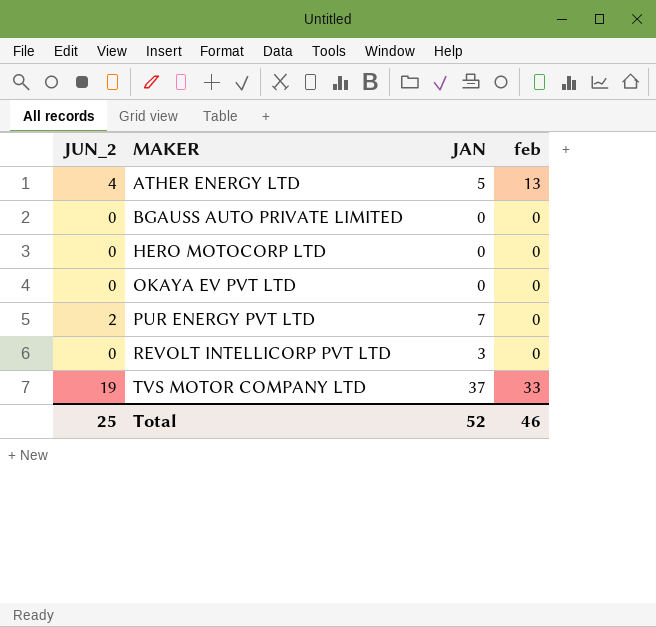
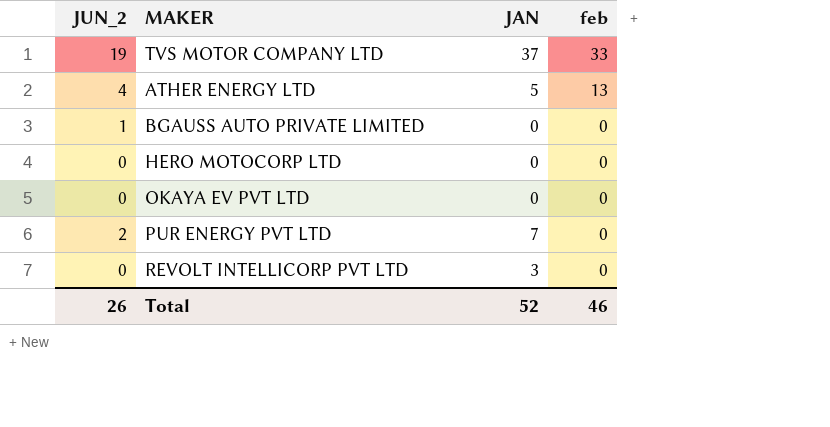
row order: MAKER ascending -> feb descending
BGAUSS AUTO PRIVATE LIMITED | JUN_2: 0 -> 1
Total | JUN_2: 25 -> 26

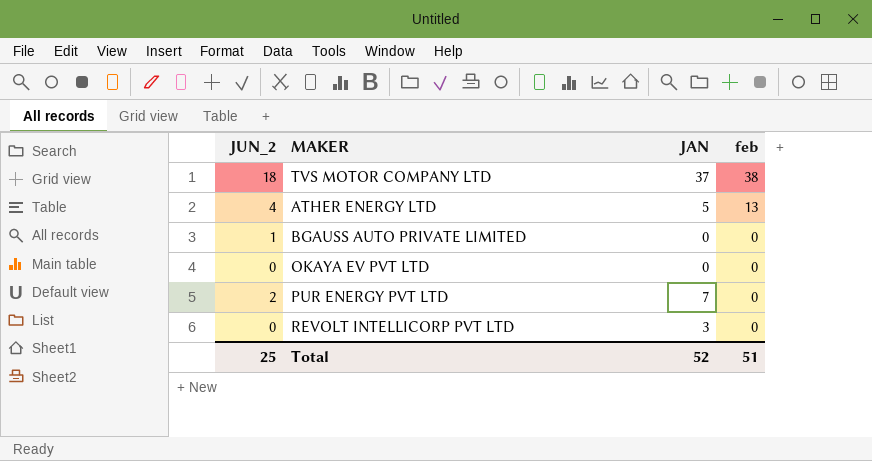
row HERO MOTOCORP LTD: 0 | 0 | 0 -> none
TVS MOTOR COMPANY LTD | JUN_2: 19 -> 18
TVS MOTOR COMPANY LTD | feb: 33 -> 38
Total | JUN_2: 26 -> 25
Total | feb: 46 -> 51

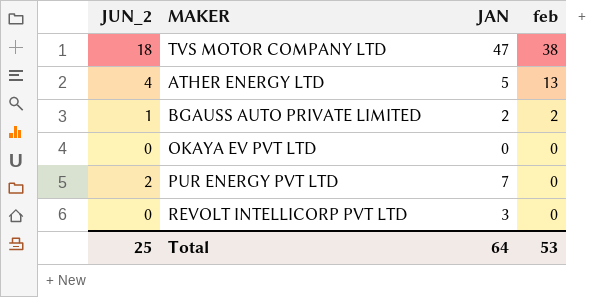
TVS MOTOR COMPANY LTD | JAN: 37 -> 47
BGAUSS AUTO PRIVATE LIMITED | JAN: 0 -> 2
BGAUSS AUTO PRIVATE LIMITED | feb: 0 -> 2
Total | JAN: 52 -> 64
Total | feb: 51 -> 53

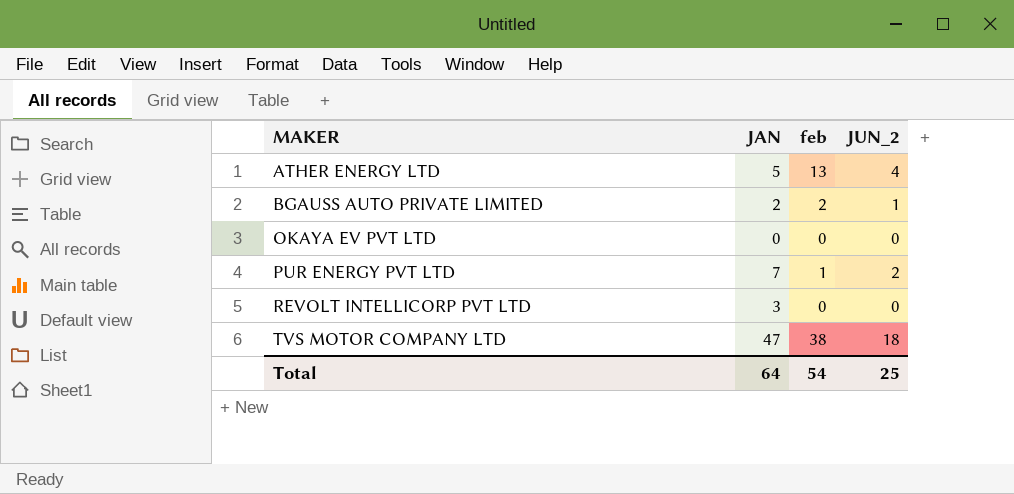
row order: feb descending -> MAKER ascending
column JUN_2 | position: 1 -> 4
PUR ENERGY PVT LTD | feb: 0 -> 1
Total | feb: 53 -> 54

